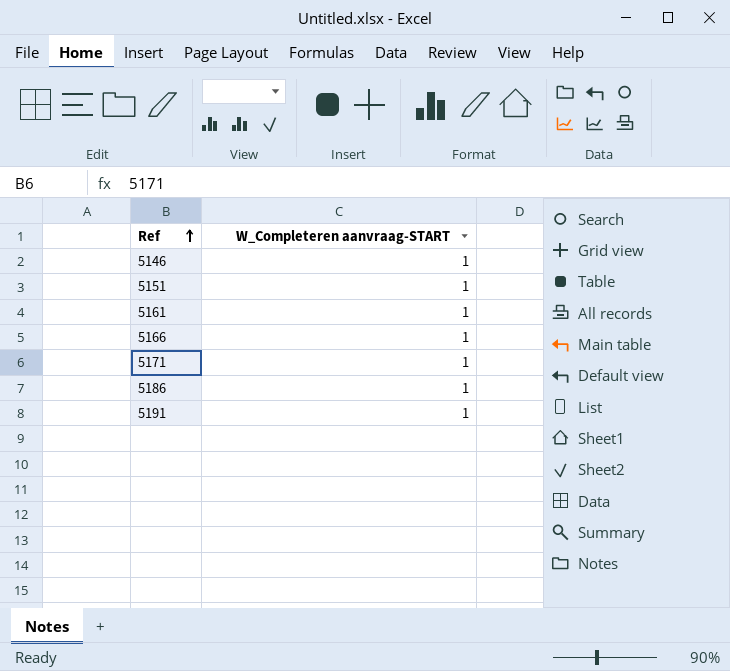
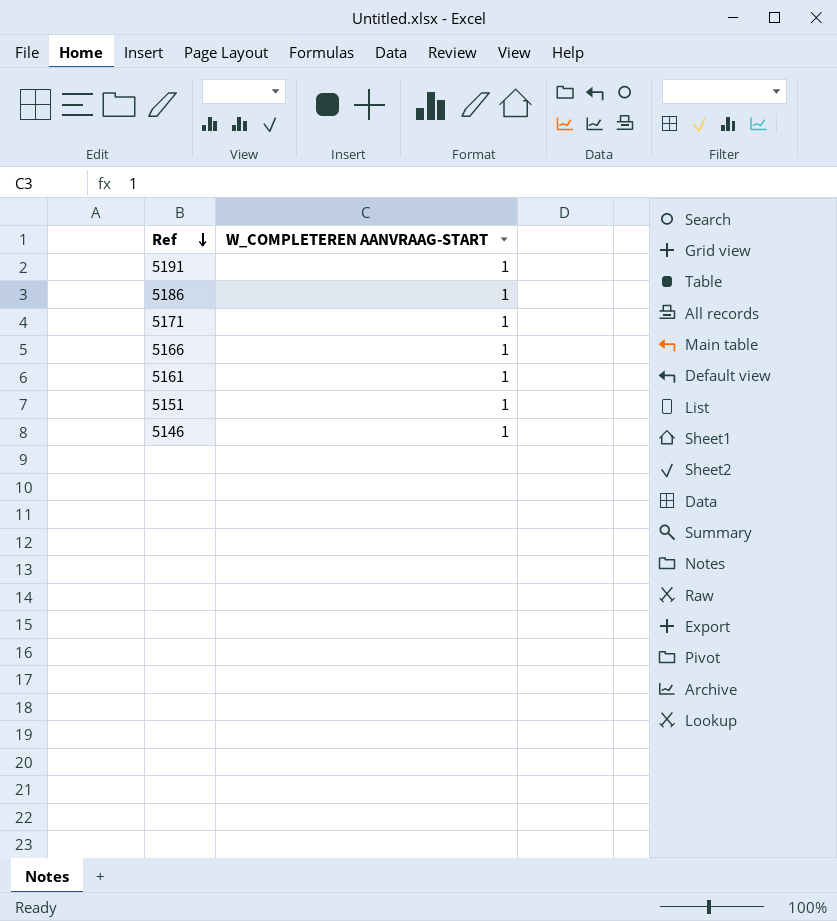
row order: Ref ascending -> Ref descending
column name: W_Completeren aanvraag-START -> W_COMPLETEREN AANVRAAG-START

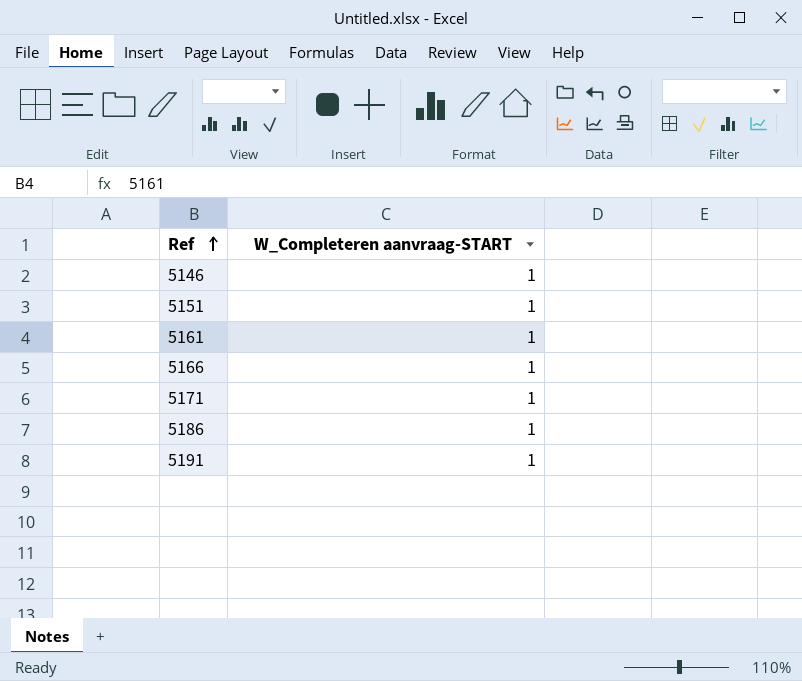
row order: Ref descending -> Ref ascending
column name: W_COMPLETEREN AANVRAAG-START -> W_Completeren aanvraag-START

